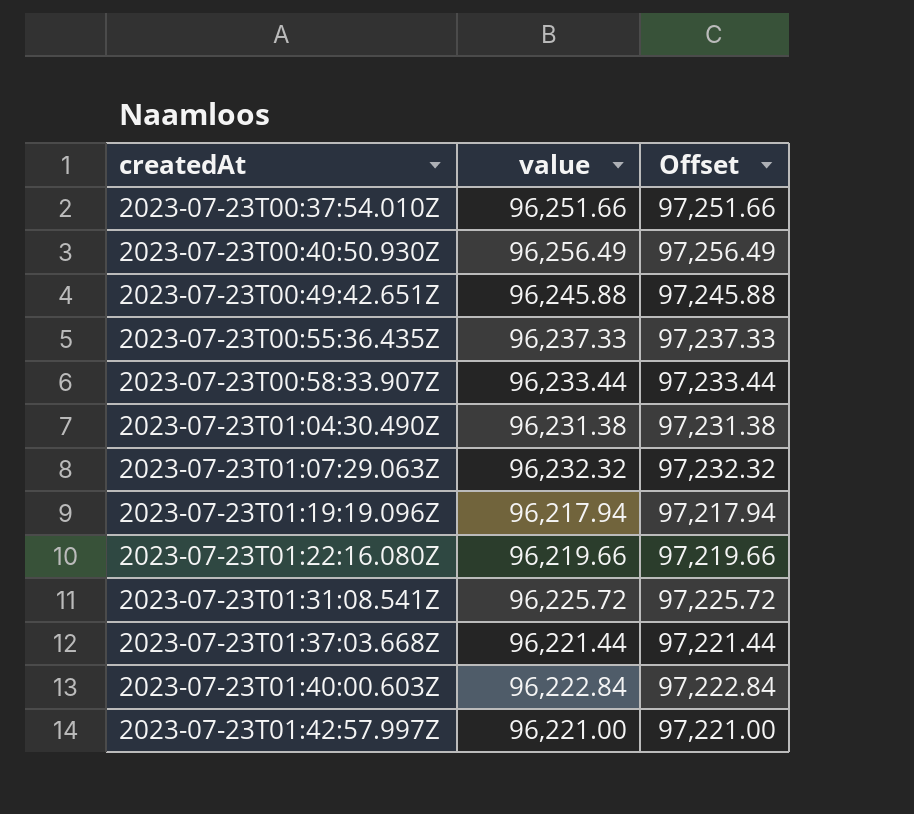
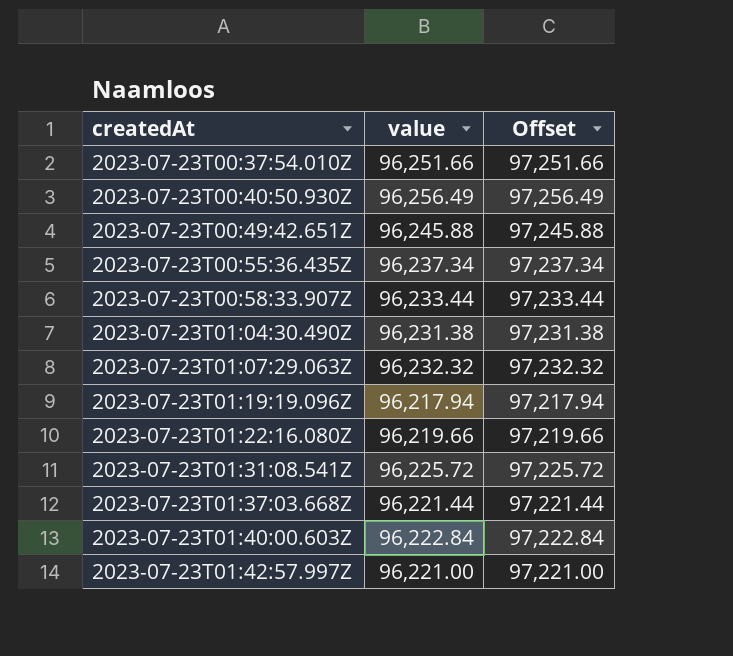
2023-07-23T00:55:36.435Z | value: 96,237.33 -> 96,237.34
2023-07-23T00:55:36.435Z | Offset: 97,237.33 -> 97,237.34

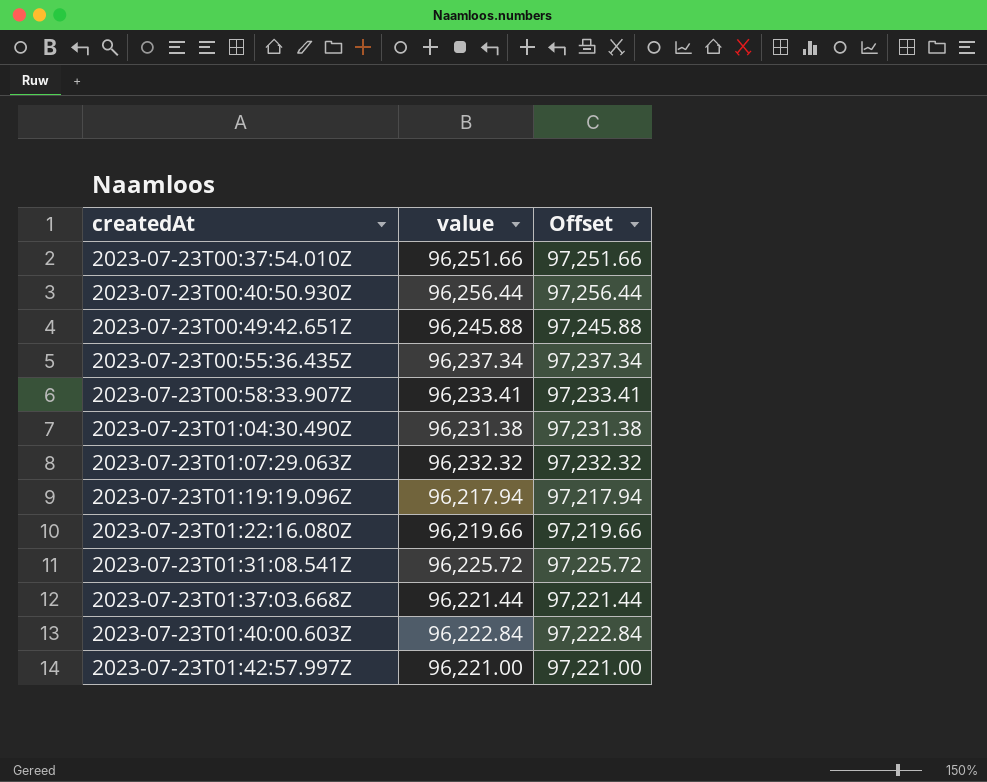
2023-07-23T00:40:50.930Z | value: 96,256.49 -> 96,256.44
2023-07-23T00:40:50.930Z | Offset: 97,256.49 -> 97,256.44
2023-07-23T00:58:33.907Z | value: 96,233.44 -> 96,233.41
2023-07-23T00:58:33.907Z | Offset: 97,233.44 -> 97,233.41

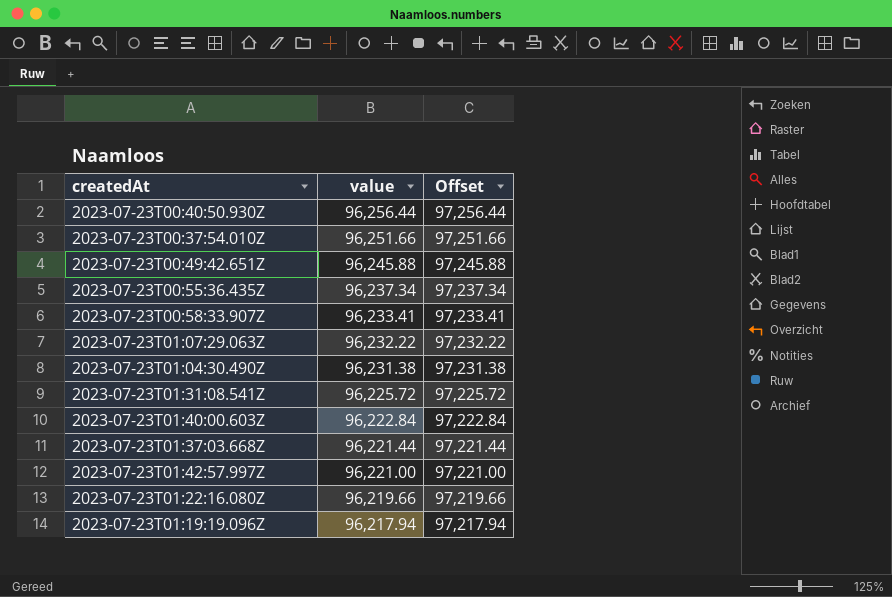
row order: createdAt ascending -> value descending
2023-07-23T01:07:29.063Z | value: 96,232.32 -> 96,232.22
2023-07-23T01:07:29.063Z | Offset: 97,232.32 -> 97,232.22

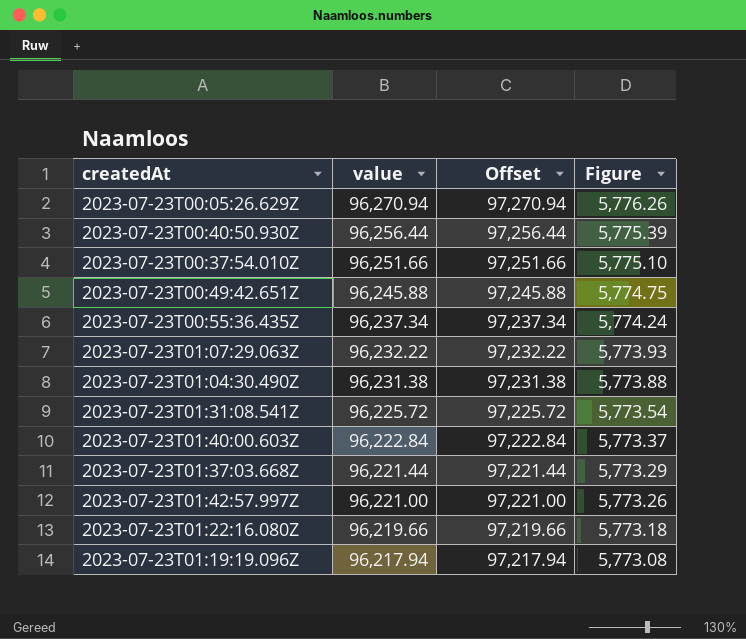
column Figure | formula: none -> [value] * 0.06
row 2023-07-23T00:58:33.907Z: 96,233.41 | 97,233.41 -> none
row 2023-07-23T00:05:26.629Z: none -> 96,270.94 | 97,270.94 | 5,776.26

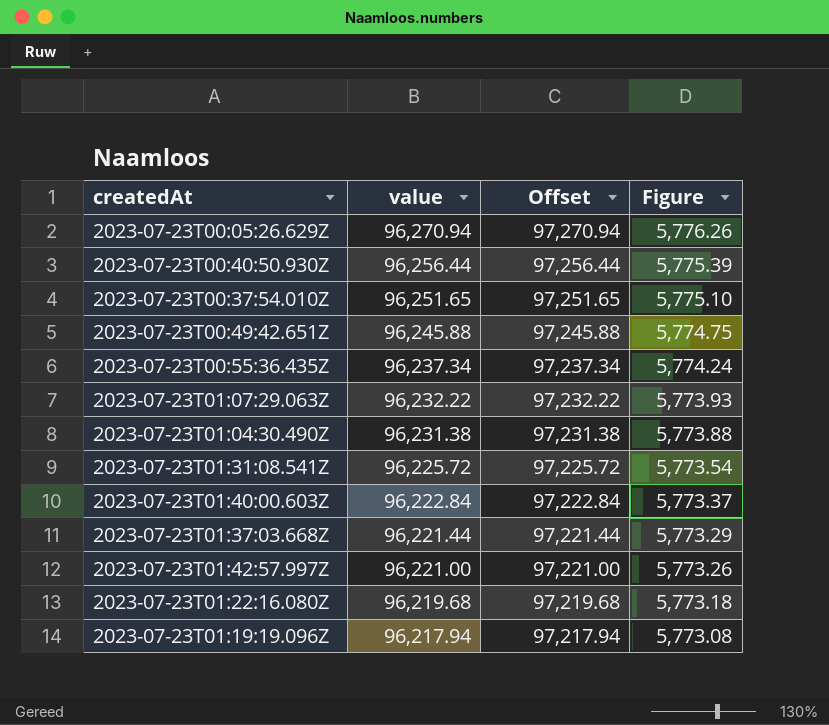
2023-07-23T00:37:54.010Z | value: 96,251.66 -> 96,251.65
2023-07-23T00:37:54.010Z | Offset: 97,251.66 -> 97,251.65
2023-07-23T01:22:16.080Z | value: 96,219.66 -> 96,219.68
2023-07-23T01:22:16.080Z | Offset: 97,219.66 -> 97,219.68

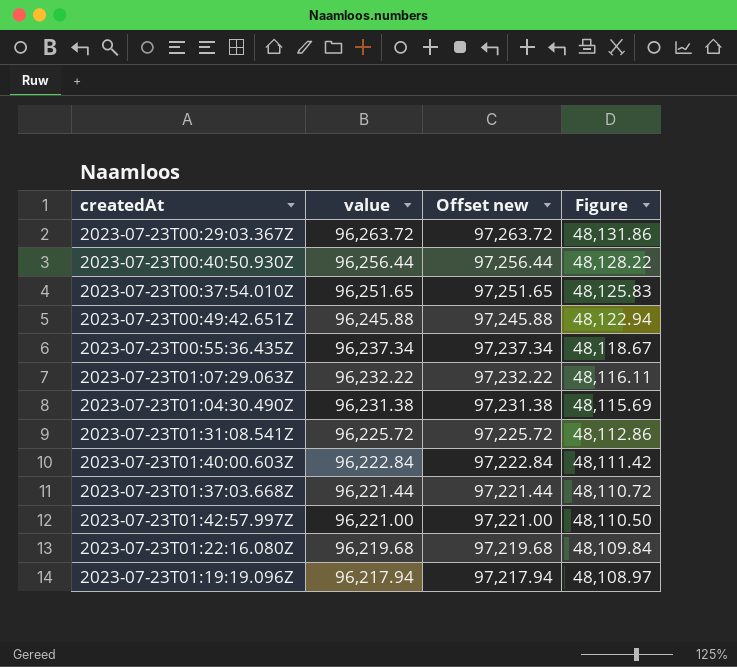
column name: Offset -> Offset new
column Figure | formula: [value] * 0.06 -> [value] * 0.5
row 2023-07-23T00:05:26.629Z: 96,270.94 | 97,270.94 | 5,776.26 -> none
row 2023-07-23T00:29:03.367Z: none -> 96,263.72 | 97,263.72 | 48,131.86

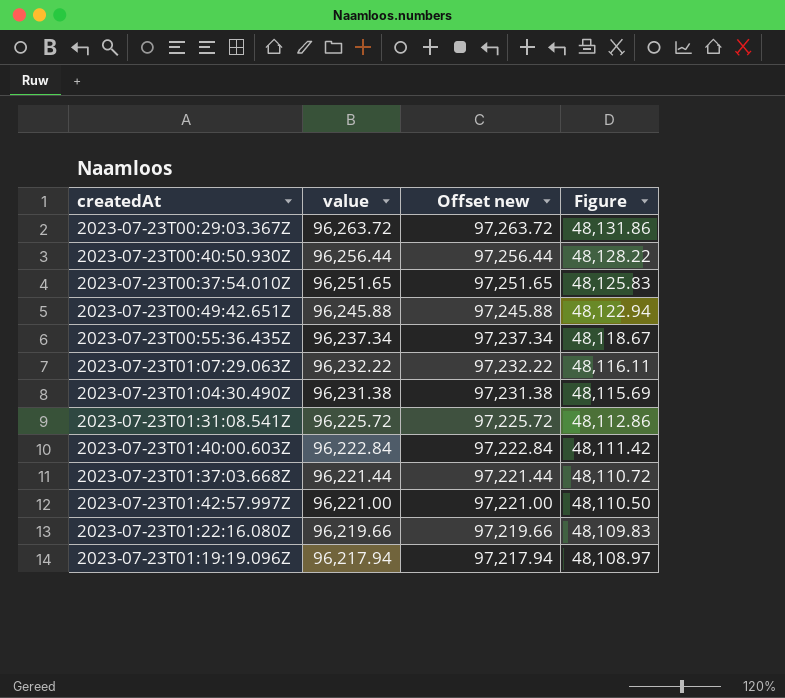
2023-07-23T01:22:16.080Z | value: 96,219.68 -> 96,219.66
2023-07-23T01:22:16.080Z | Offset new: 97,219.68 -> 97,219.66
2023-07-23T01:22:16.080Z | Figure: 48,109.84 -> 48,109.83

